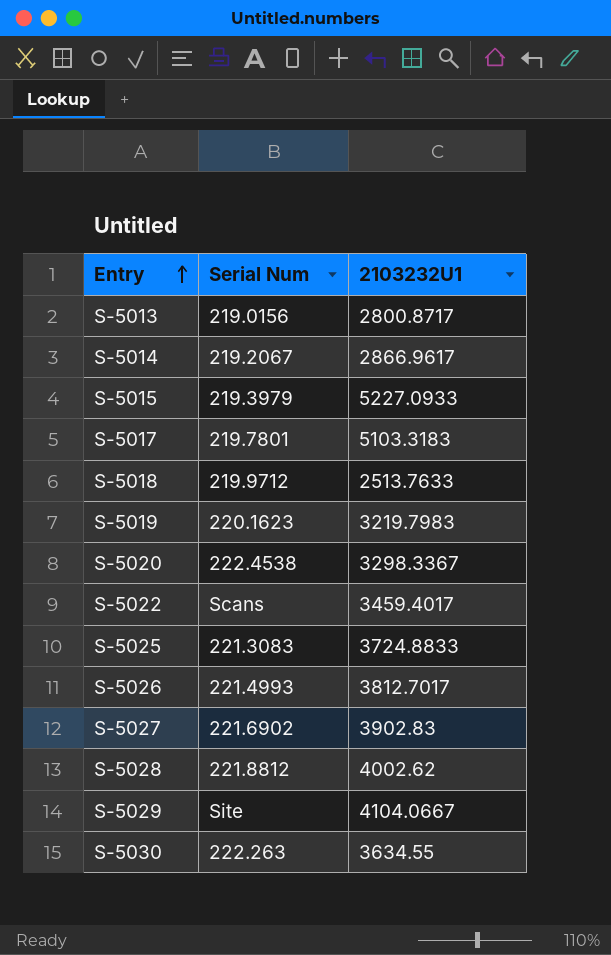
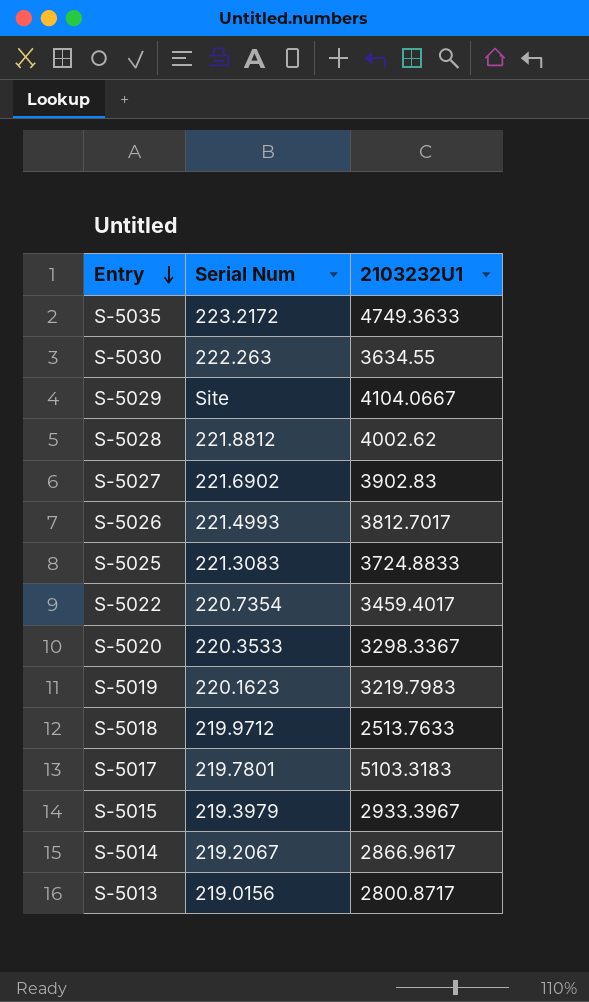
row order: Entry ascending -> Entry descending
row S-5035: none -> 223.2172 | 4749.3633
S-5022 | Serial Num: Scans -> 220.7354
S-5020 | Serial Num: 222.4538 -> 220.3533
S-5015 | 2103232U1: 5227.0933 -> 2933.3967

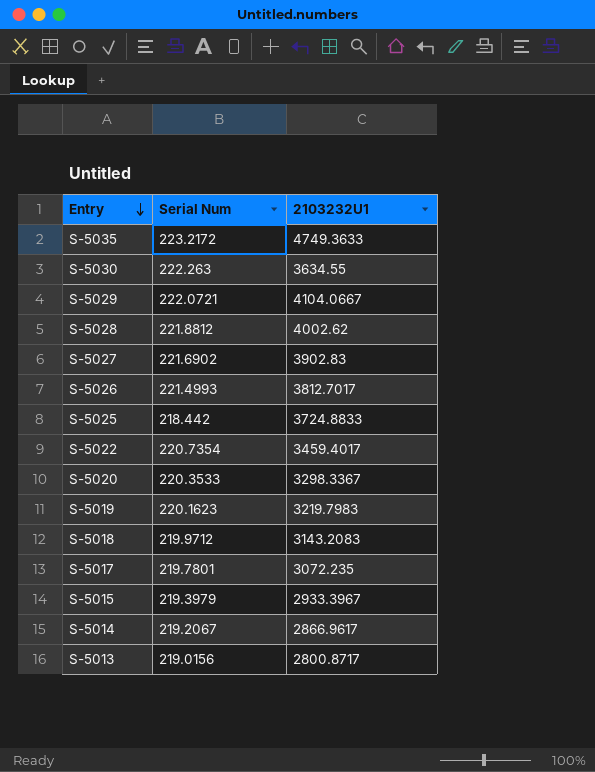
S-5029 | Serial Num: Site -> 222.0721
S-5025 | Serial Num: 221.3083 -> 218.442
S-5018 | 2103232U1: 2513.7633 -> 3143.2083
S-5017 | 2103232U1: 5103.3183 -> 3072.235

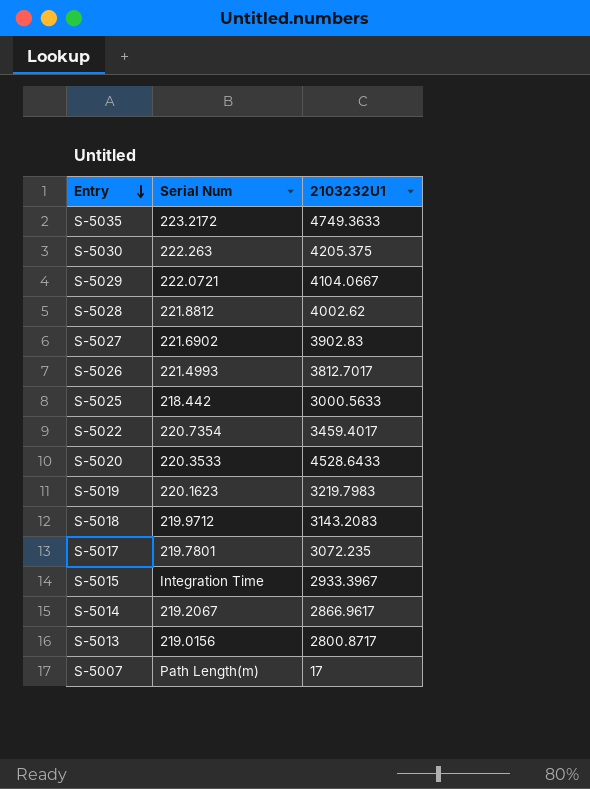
S-5030 | 2103232U1: 3634.55 -> 4205.375
S-5025 | 2103232U1: 3724.8833 -> 3000.5633
S-5020 | 2103232U1: 3298.3367 -> 4528.6433
S-5015 | Serial Num: 219.3979 -> Integration Time
row S-5007: none -> Path Length(m) | 17

